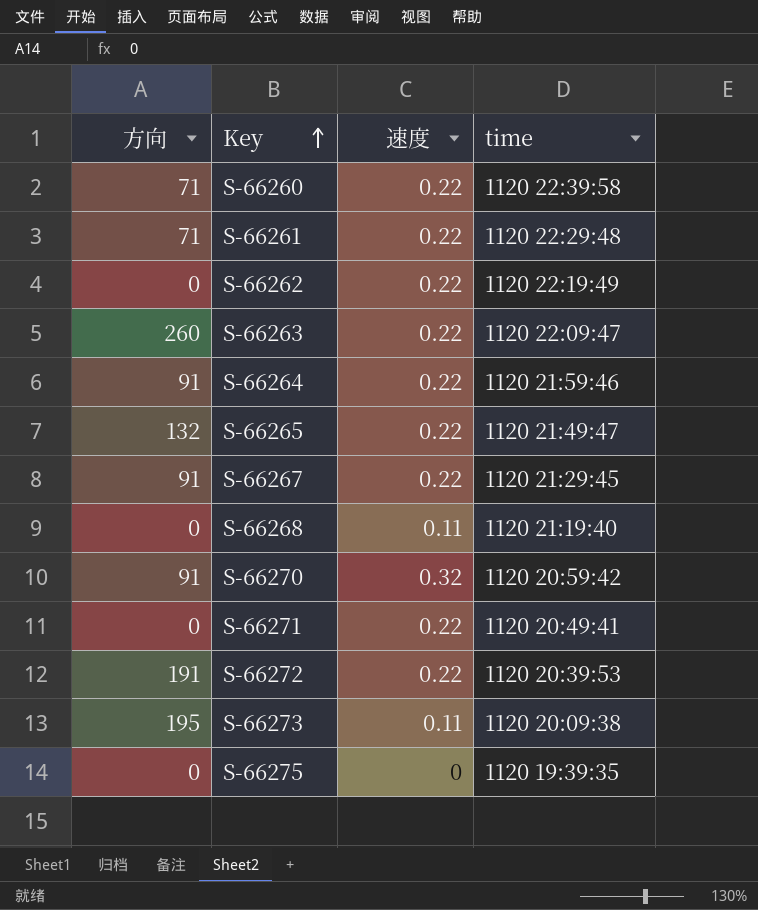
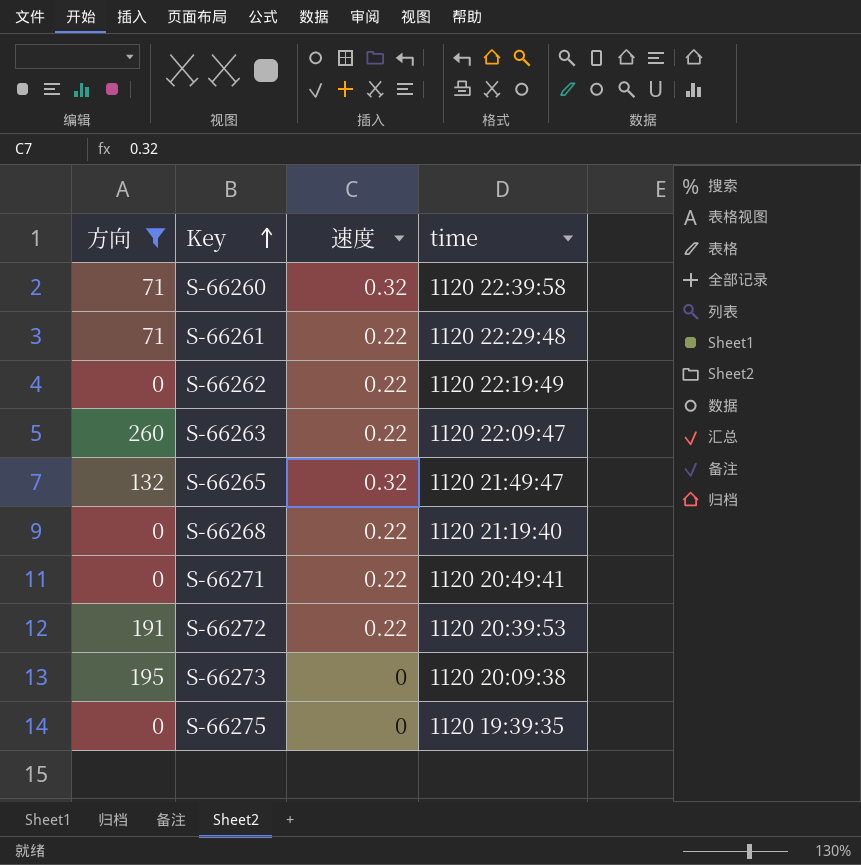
filter: none -> 方向 != 91
S-66260 | 速度: 0.22 -> 0.32
S-66265 | 速度: 0.22 -> 0.32
S-66268 | 速度: 0.11 -> 0.22
S-66273 | 速度: 0.11 -> 0

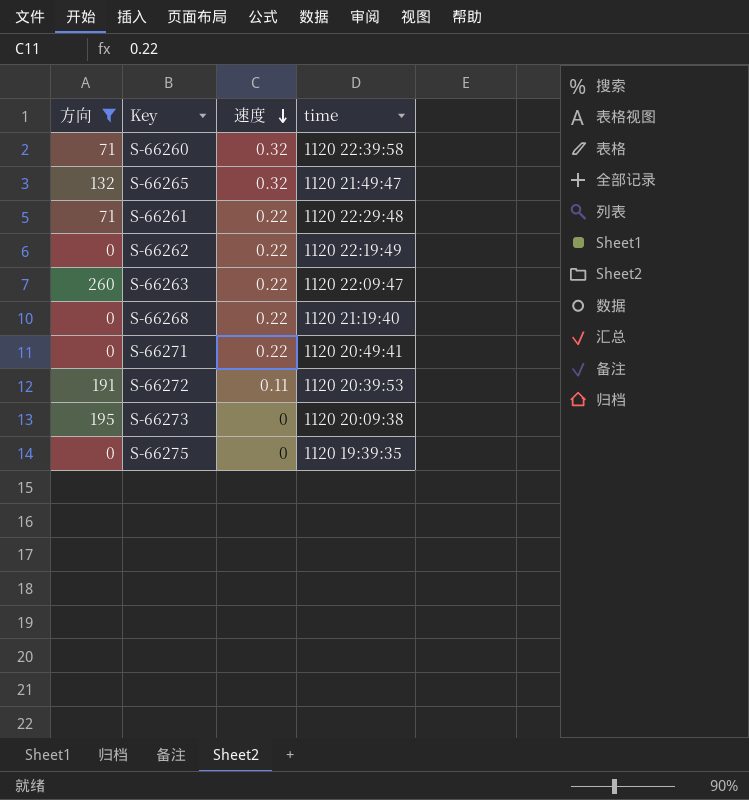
row order: Key ascending -> 速度 descending
S-66272 | 速度: 0.22 -> 0.11

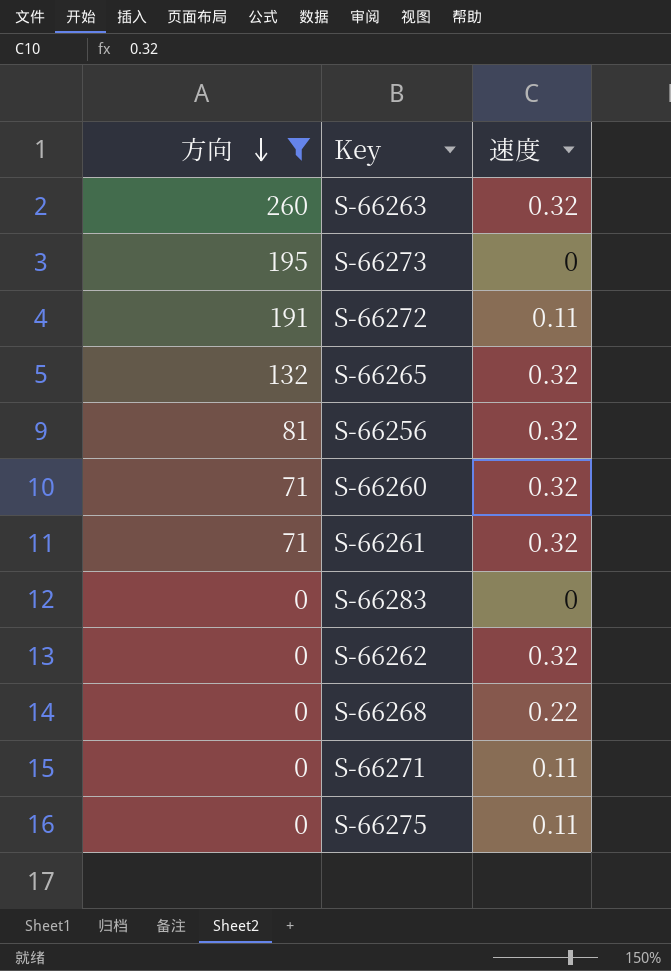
row order: 速度 descending -> 方向 descending
column time | position: 4 -> none
S-66263 | 速度: 0.22 -> 0.32
row S-66256: none -> 81 | 0.32
S-66261 | 速度: 0.22 -> 0.32
row S-66283: none -> 0 | 0
S-66262 | 速度: 0.22 -> 0.32
S-66271 | 速度: 0.22 -> 0.11
S-66275 | 速度: 0 -> 0.11

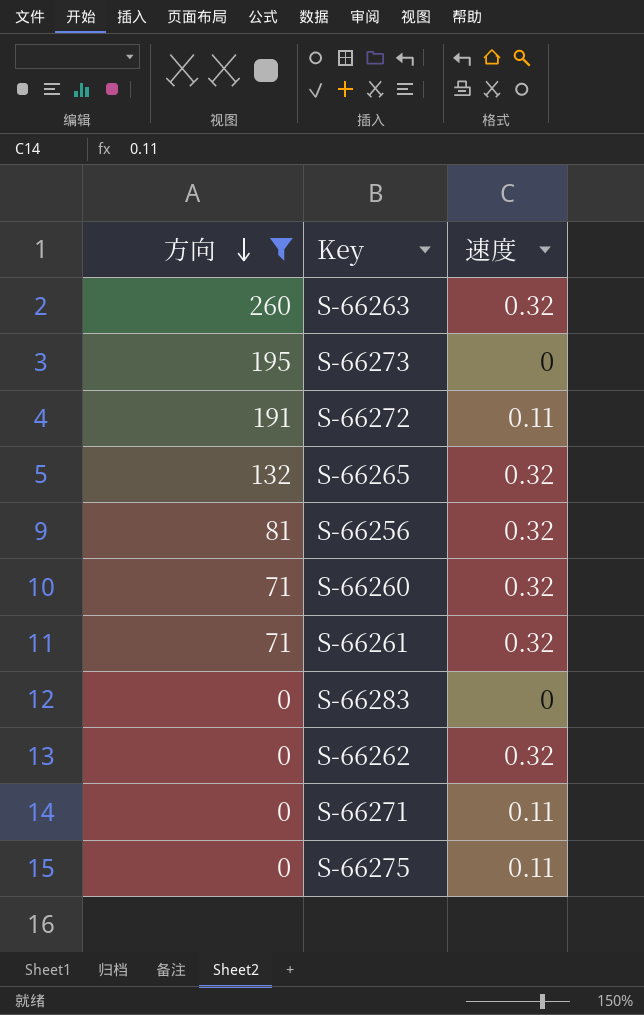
row S-66268: 0 | 0.22 -> none

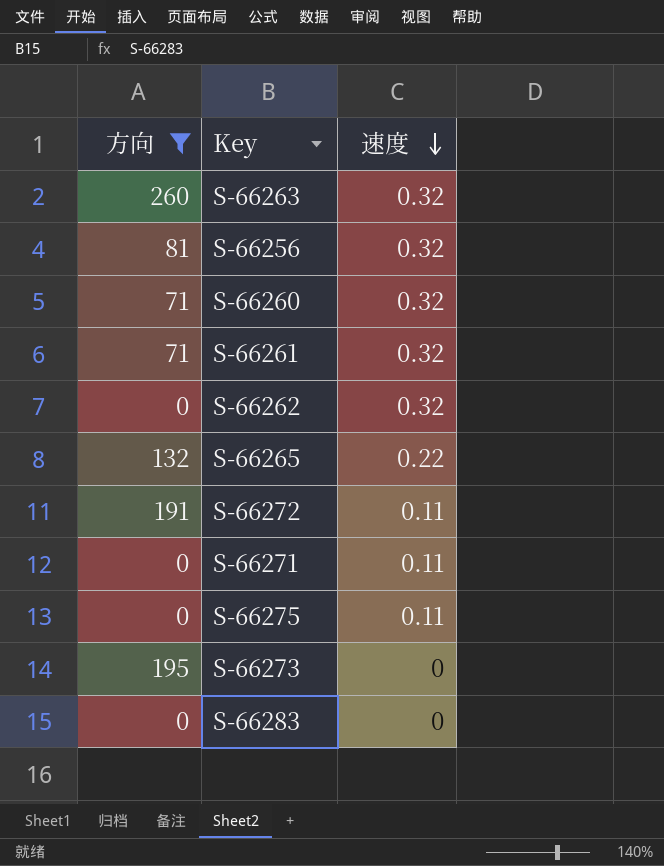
row order: 方向 descending -> 速度 descending
S-66265 | 速度: 0.32 -> 0.22

